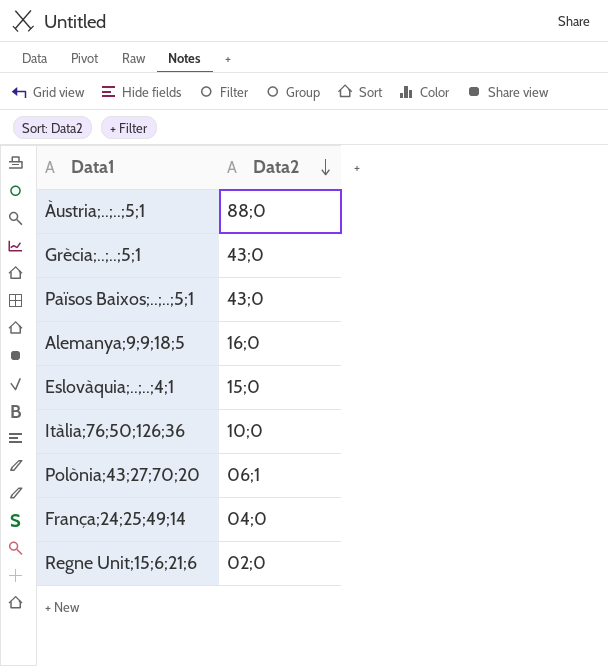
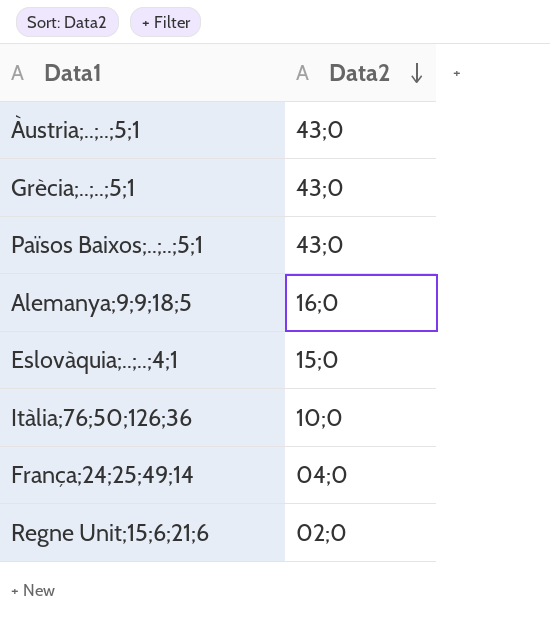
row Polònia;43;27;70;20: 06;1 -> none
Àustria;..;..;5;1 | Data2: 88;0 -> 43;0

